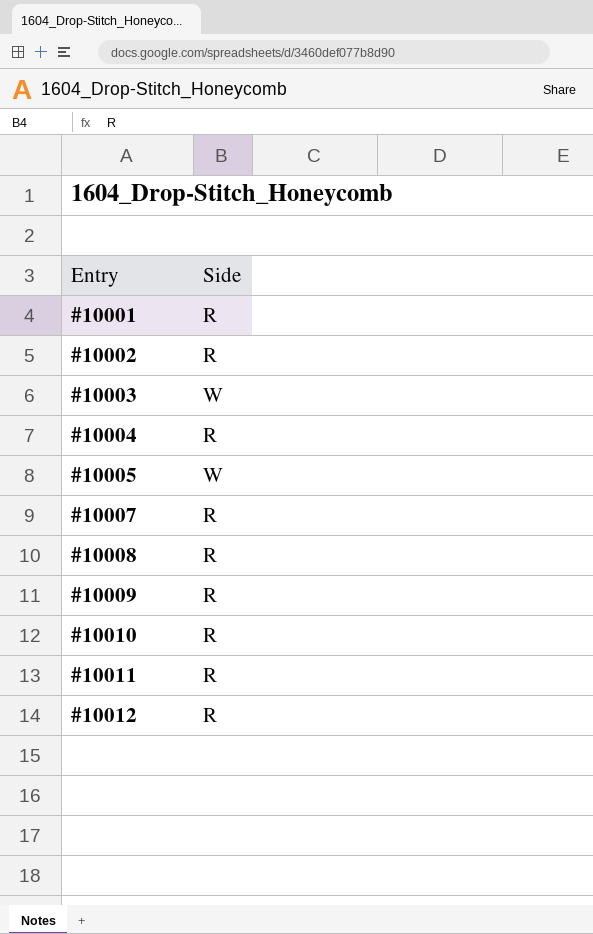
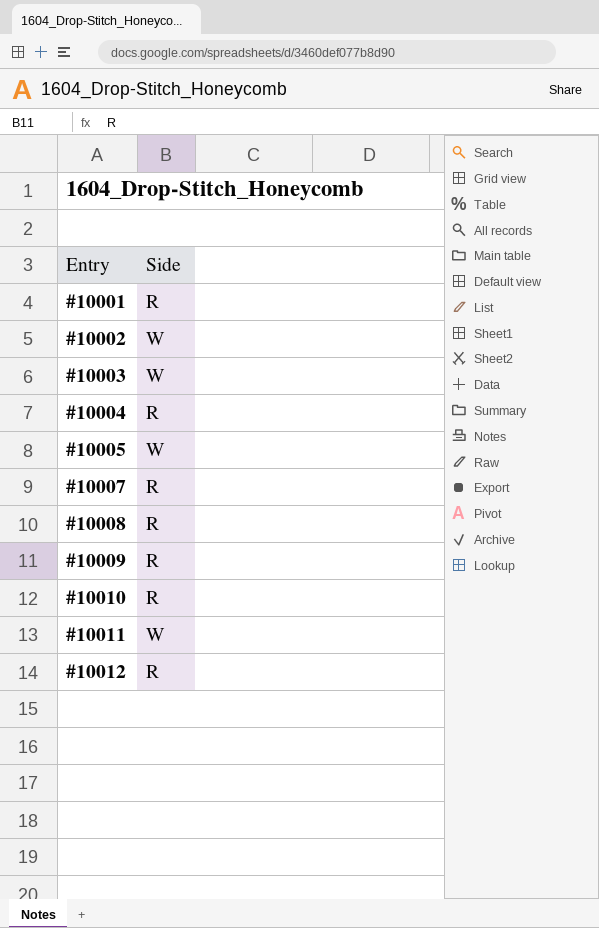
#10002 | Side: R -> W
#10011 | Side: R -> W

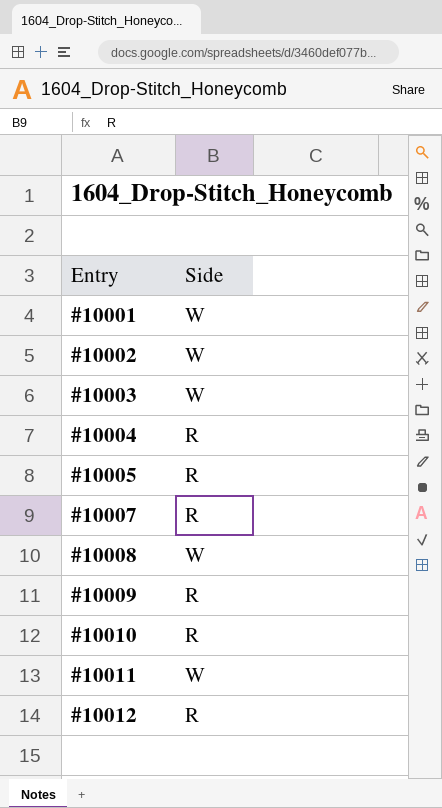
#10001 | Side: R -> W
#10005 | Side: W -> R
#10008 | Side: R -> W

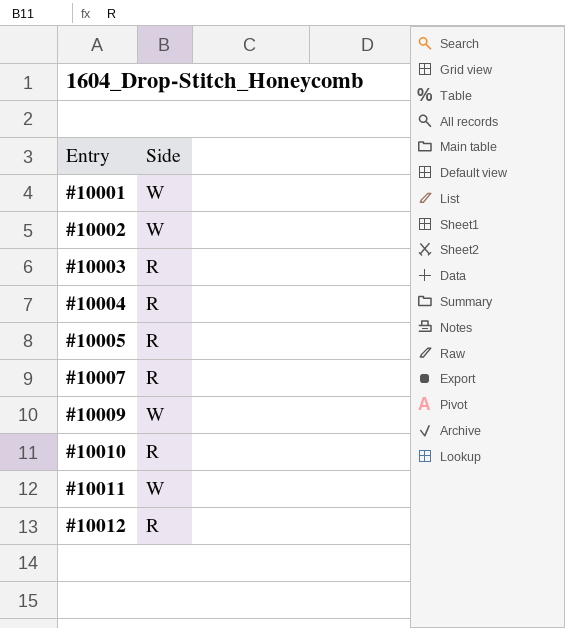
row #10008: W -> none
#10003 | Side: W -> R
#10009 | Side: R -> W

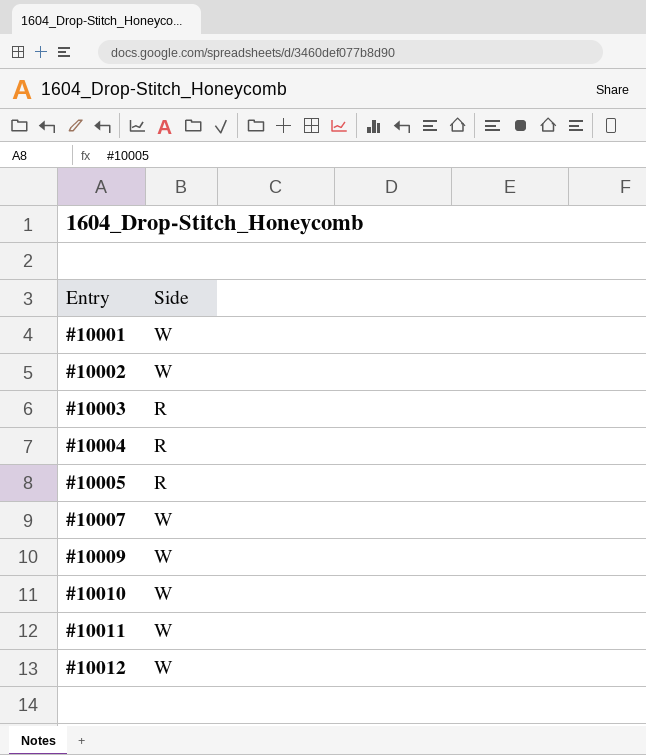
#10007 | Side: R -> W
#10010 | Side: R -> W
#10012 | Side: R -> W

